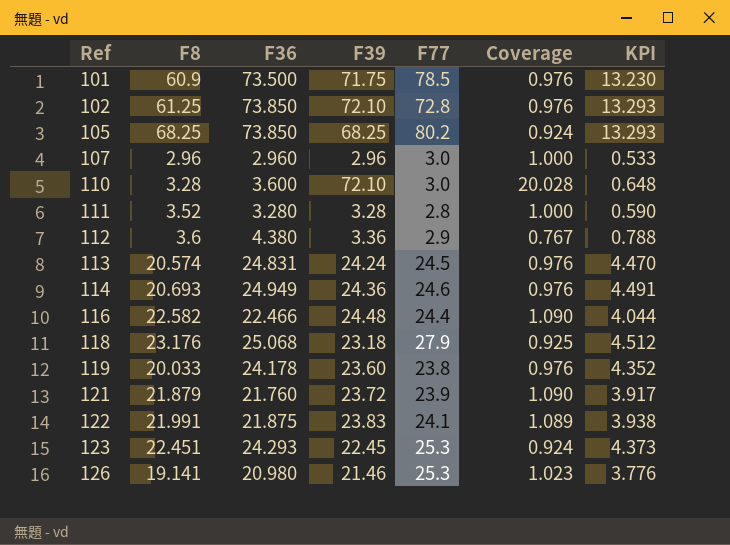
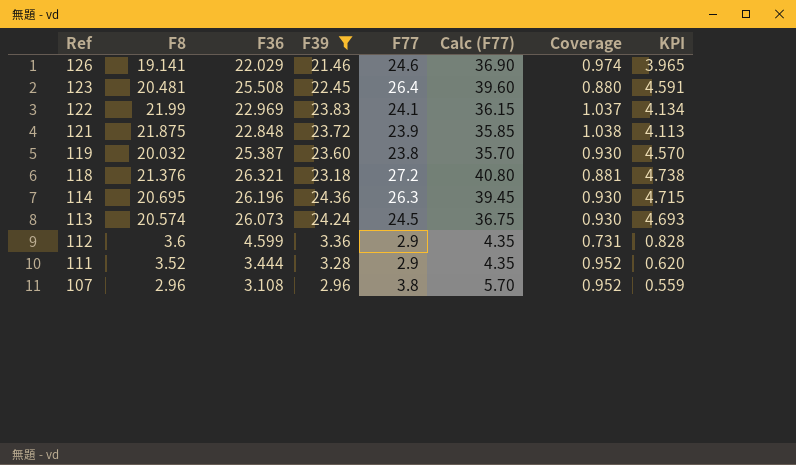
filter: none -> F39 <= 24.36
row order: Ref ascending -> Ref descending
column Calc (F77) | formula: none -> [F77] * 1.5
126 | F36: 20.980 -> 22.029
126 | F77: 25.3 -> 24.6
126 | Coverage: 1.023 -> 0.974
126 | KPI: 3.776 -> 3.965
123 | F8: 22.451 -> 20.481
123 | F36: 24.293 -> 25.508
123 | F77: 25.3 -> 26.4
123 | Coverage: 0.924 -> 0.880
123 | KPI: 4.373 -> 4.591
122 | F8: 21.991 -> 21.99
122 | F36: 21.875 -> 22.969
122 | Coverage: 1.089 -> 1.037
122 | KPI: 3.938 -> 4.134
121 | F8: 21.879 -> 21.875
121 | F36: 21.760 -> 22.848
121 | Coverage: 1.090 -> 1.038
121 | KPI: 3.917 -> 4.113
119 | F8: 20.033 -> 20.032
119 | F36: 24.178 -> 25.387
119 | Coverage: 0.976 -> 0.930
119 | KPI: 4.352 -> 4.570
118 | F8: 23.176 -> 21.376
118 | F36: 25.068 -> 26.321
118 | F77: 27.9 -> 27.2
118 | Coverage: 0.925 -> 0.881
118 | KPI: 4.512 -> 4.738
114 | F8: 20.693 -> 20.695
114 | F36: 24.949 -> 26.196
114 | F77: 24.6 -> 26.3
114 | Coverage: 0.976 -> 0.930
114 | KPI: 4.491 -> 4.715
113 | F36: 24.831 -> 26.073
113 | Coverage: 0.976 -> 0.930
113 | KPI: 4.470 -> 4.693
112 | F36: 4.380 -> 4.599
112 | Coverage: 0.767 -> 0.731
112 | KPI: 0.788 -> 0.828
111 | F36: 3.280 -> 3.444
111 | F77: 2.8 -> 2.9
111 | Coverage: 1.000 -> 0.952
111 | KPI: 0.590 -> 0.620
107 | F36: 2.960 -> 3.108
107 | F77: 3.0 -> 3.8
107 | Coverage: 1.000 -> 0.952
107 | KPI: 0.533 -> 0.559

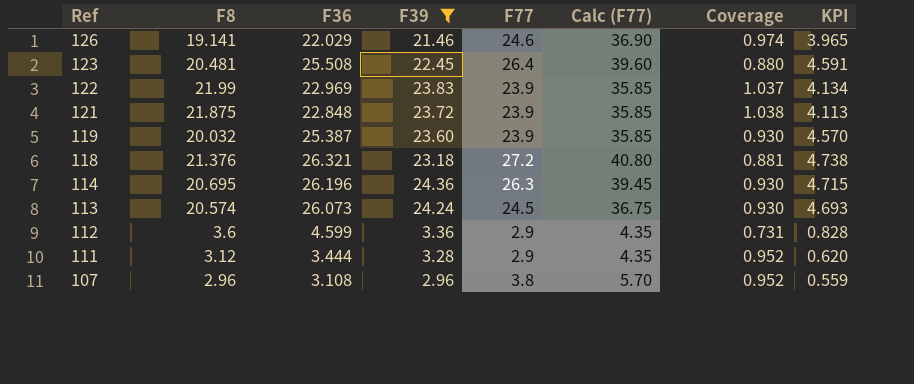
122 | F77: 24.1 -> 23.9
122 | Calc (F77): 36.15 -> 35.85
119 | F77: 23.8 -> 23.9
119 | Calc (F77): 35.70 -> 35.85
111 | F8: 3.52 -> 3.12

